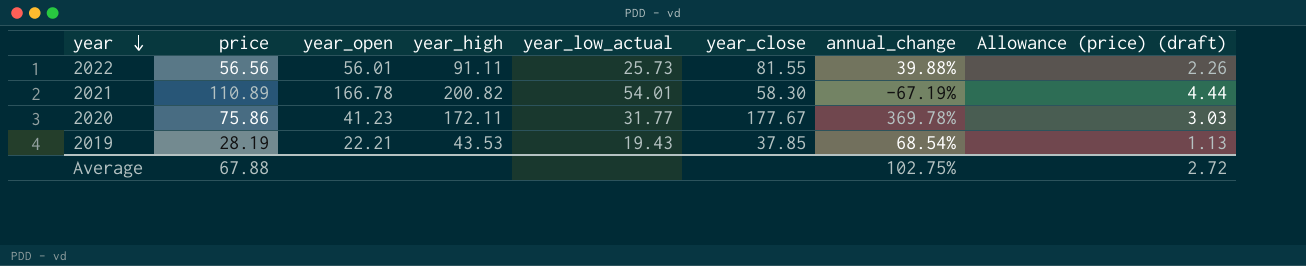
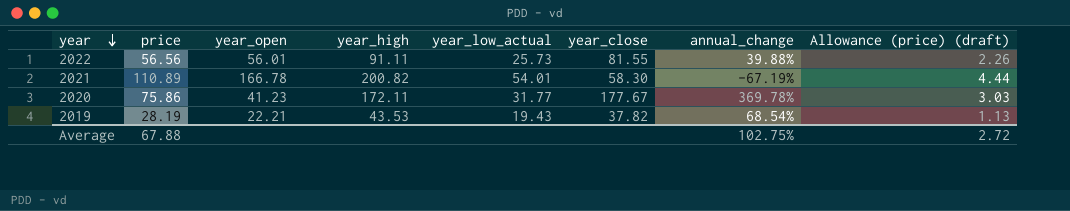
2019 | year_close: 37.85 -> 37.82

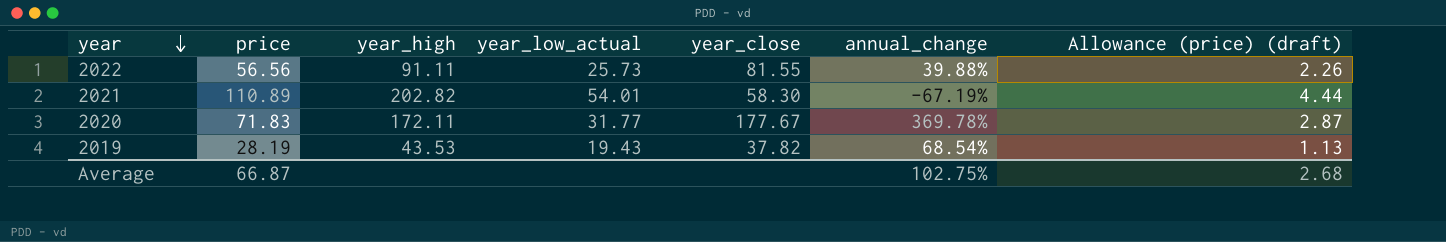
column year_open | position: 3 -> none
2021 | year_high: 200.82 -> 202.82
2020 | price: 75.86 -> 71.83
2020 | Allowance (price) (draft): 3.03 -> 2.87
Average | price: 67.88 -> 66.87
Average | Allowance (price) (draft): 2.72 -> 2.68

